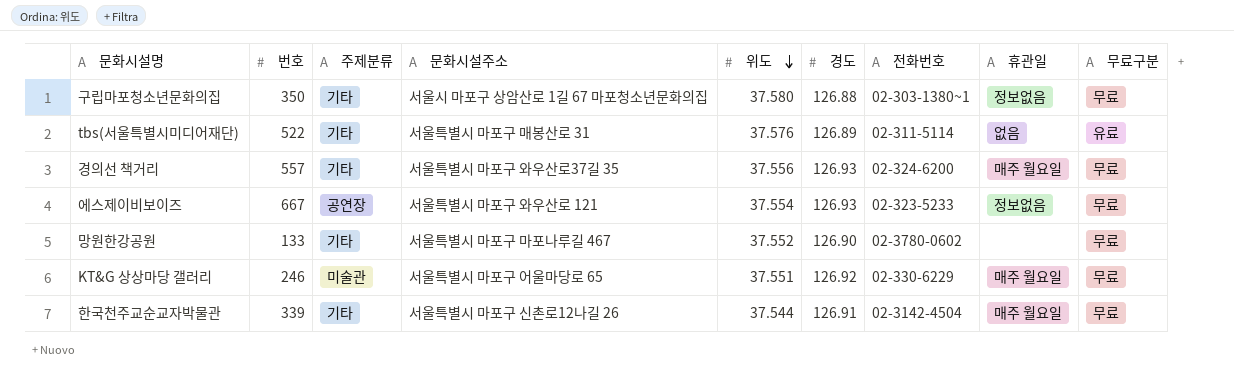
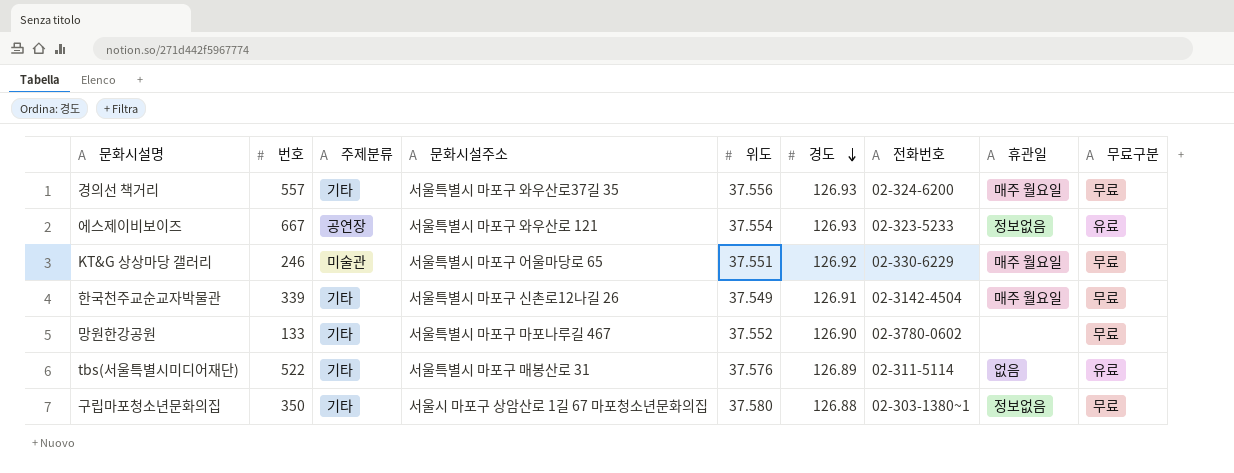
row order: 위도 descending -> 경도 descending
에스제이비보이즈 | 무료구분: 무료 -> 유료
한국천주교순교자박물관 | 위도: 37.544 -> 37.549

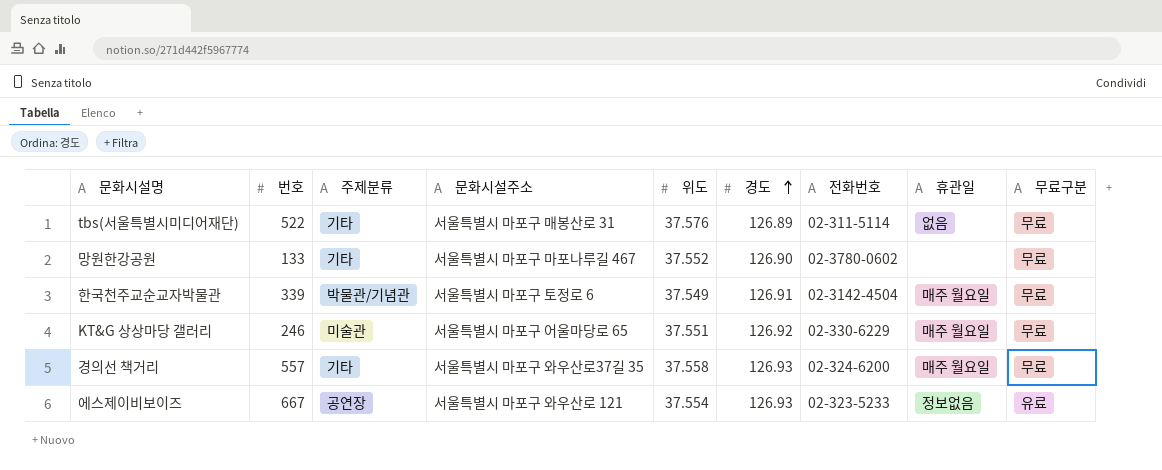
row order: 경도 descending -> 경도 ascending
row 구립마포청소년문화의집: 350 | 기타 | 서울시 마포구 상암산로 1길 67 마포청소년문화의집 | 37.580 | 126.88 | 02-303-1380~1 | 정보없음 | 무료 -> none
tbs(서울특별시미디어재단) | 무료구분: 유료 -> 무료
한국천주교순교자박물관 | 주제분류: 기타 -> 박물관/기념관
한국천주교순교자박물관 | 문화시설주소: 서울특별시 마포구 신촌로12나길 26 -> 서울특별시 마포구 토정로 6
경의선 책거리 | 위도: 37.556 -> 37.558

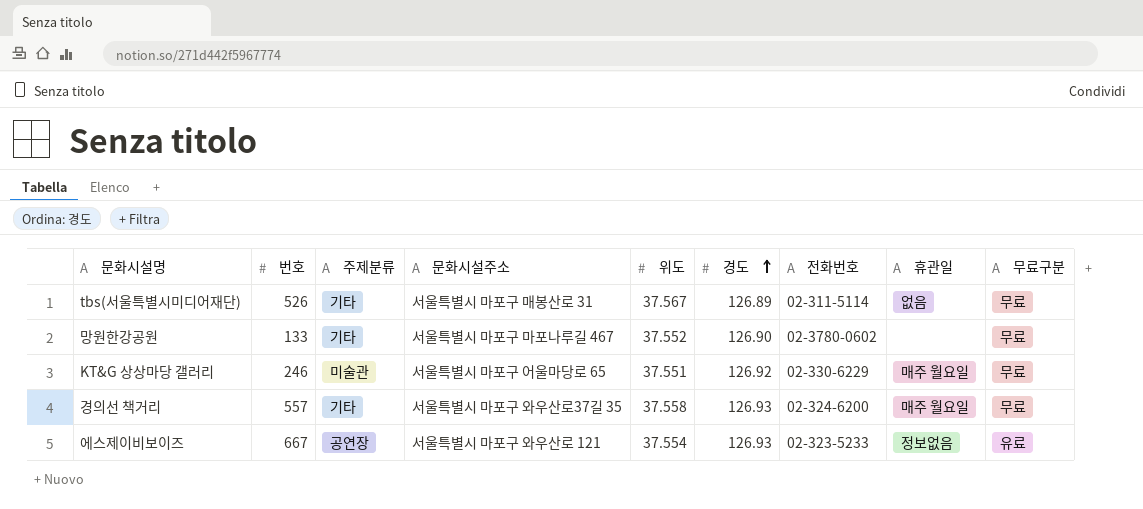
row 한국천주교순교자박물관: 339 | 박물관/기념관 | 서울특별시 마포구 토정로 6 | 37.549 | 126.91 | 02-3142-4504 | 매주 월요일 | 무료 -> none
tbs(서울특별시미디어재단) | 번호: 522 -> 526
tbs(서울특별시미디어재단) | 위도: 37.576 -> 37.567

